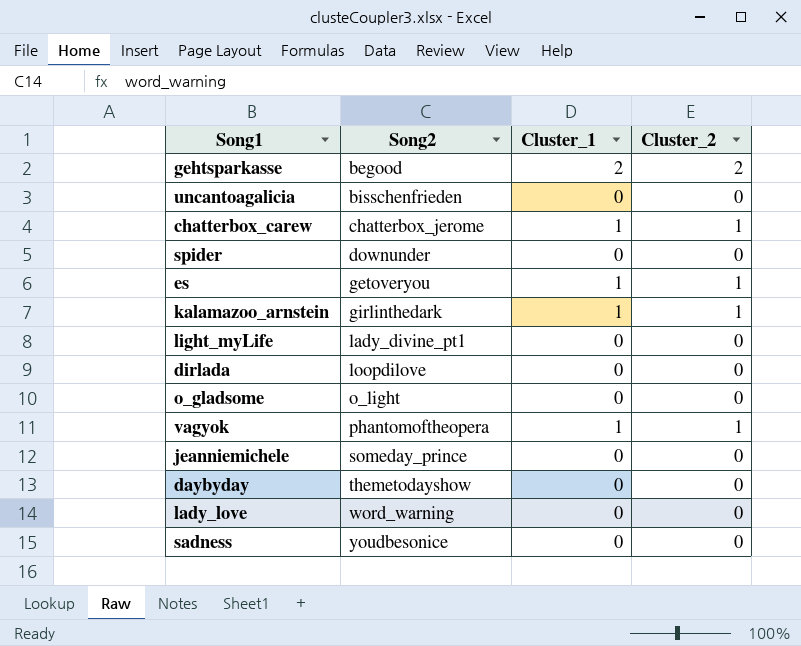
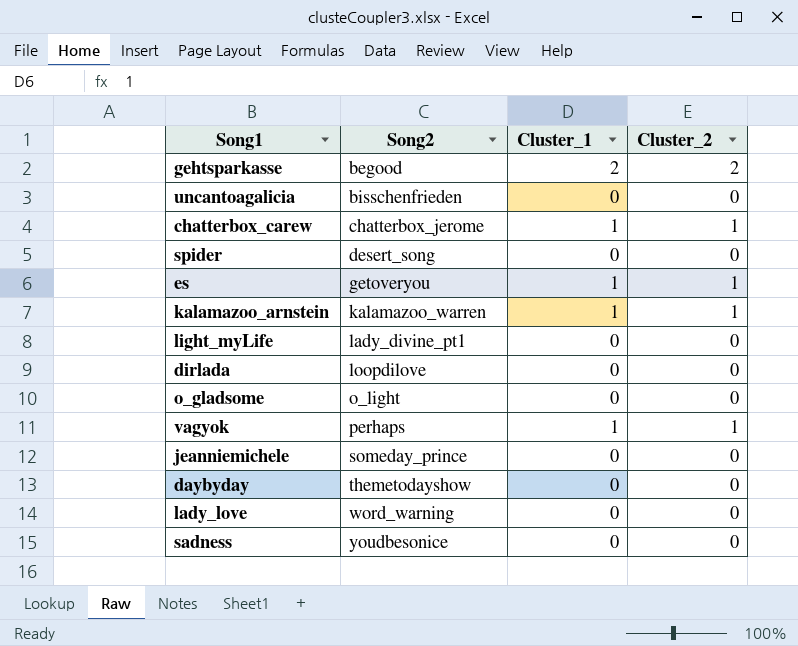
spider | Song2: downunder -> desert_song
kalamazoo_arnstein | Song2: girlinthedark -> kalamazoo_warren
vagyok | Song2: phantomoftheopera -> perhaps

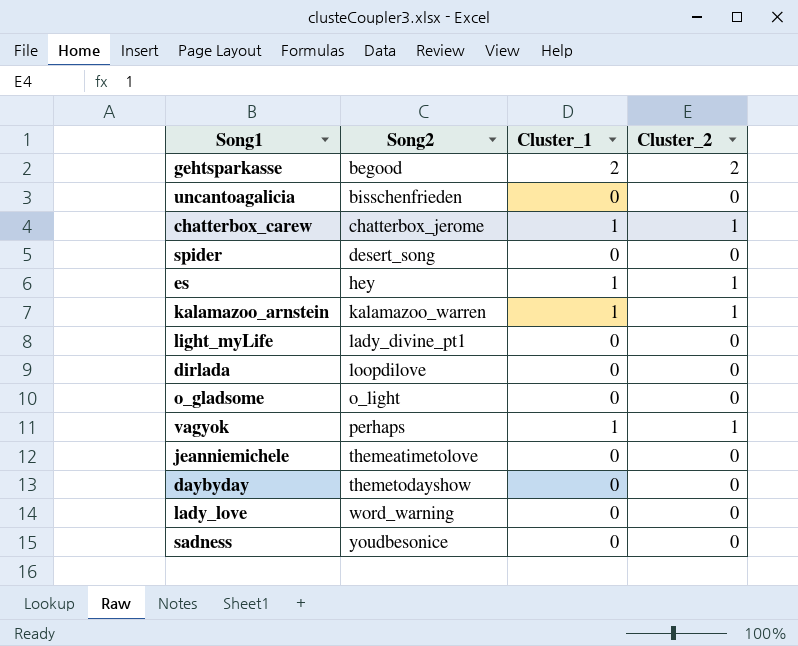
es | Song2: getoveryou -> hey
jeanniemichele | Song2: someday_prince -> themeatimetolove

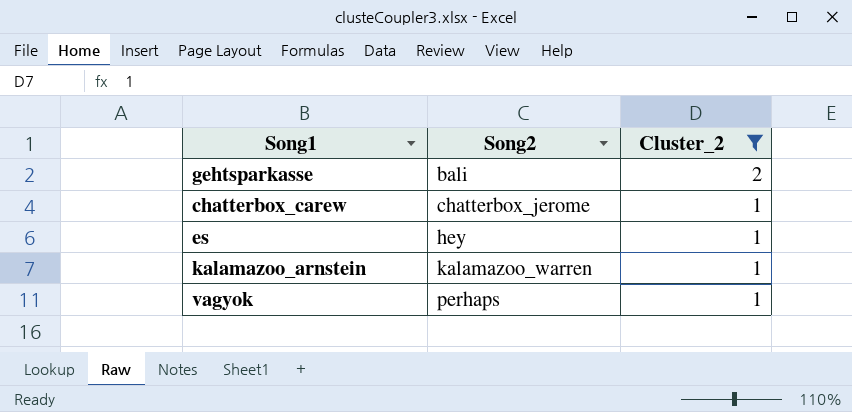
filter: none -> Cluster_2 != 0
column Cluster_1 | position: 3 -> none
gehtsparkasse | Song2: begood -> bali

